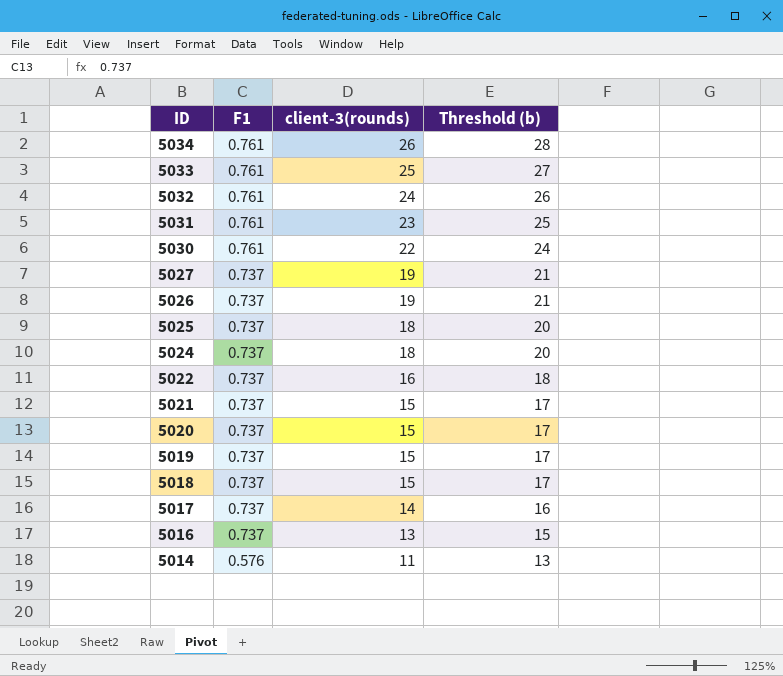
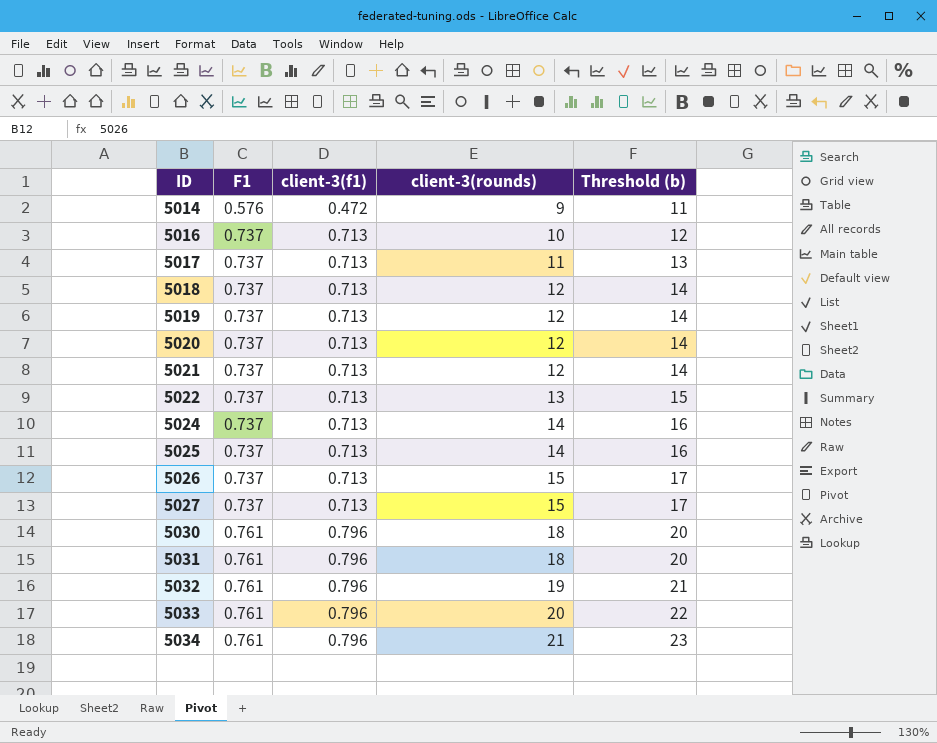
row order: ID descending -> ID ascending
column client-3(f1) | position: none -> 3
5014 | client-3(rounds): 11 -> 9
5014 | Threshold (b): 13 -> 11
5016 | client-3(rounds): 13 -> 10
5016 | Threshold (b): 15 -> 12
5017 | client-3(rounds): 14 -> 11
5017 | Threshold (b): 16 -> 13
5018 | client-3(rounds): 15 -> 12
5018 | Threshold (b): 17 -> 14
5019 | client-3(rounds): 15 -> 12
5019 | Threshold (b): 17 -> 14
5020 | client-3(rounds): 15 -> 12
5020 | Threshold (b): 17 -> 14
5021 | client-3(rounds): 15 -> 12
5021 | Threshold (b): 17 -> 14
5022 | client-3(rounds): 16 -> 13
5022 | Threshold (b): 18 -> 15
5024 | client-3(rounds): 18 -> 14
5024 | Threshold (b): 20 -> 16
5025 | client-3(rounds): 18 -> 14
5025 | Threshold (b): 20 -> 16
5026 | client-3(rounds): 19 -> 15
5026 | Threshold (b): 21 -> 17
5027 | client-3(rounds): 19 -> 15
5027 | Threshold (b): 21 -> 17
5030 | client-3(rounds): 22 -> 18
5030 | Threshold (b): 24 -> 20
5031 | client-3(rounds): 23 -> 18
5031 | Threshold (b): 25 -> 20
5032 | client-3(rounds): 24 -> 19
5032 | Threshold (b): 26 -> 21
5033 | client-3(rounds): 25 -> 20
5033 | Threshold (b): 27 -> 22
5034 | client-3(rounds): 26 -> 21
5034 | Threshold (b): 28 -> 23

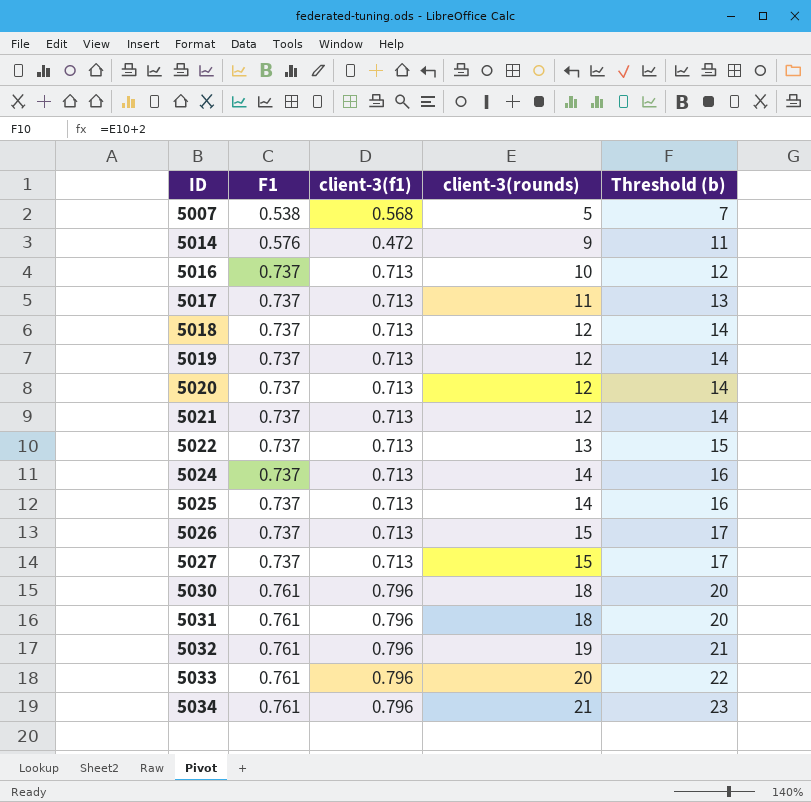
row 5007: none -> 0.538 | 0.568 | 5 | 7

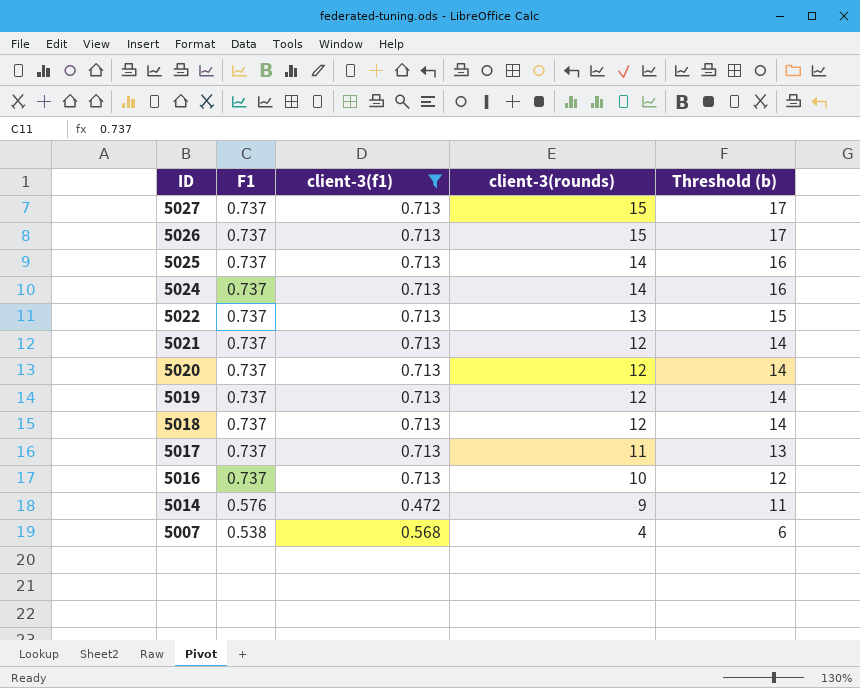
filter: none -> client-3(f1) != 0.796
row order: ID ascending -> ID descending
5007 | client-3(rounds): 5 -> 4
5007 | Threshold (b): 7 -> 6

